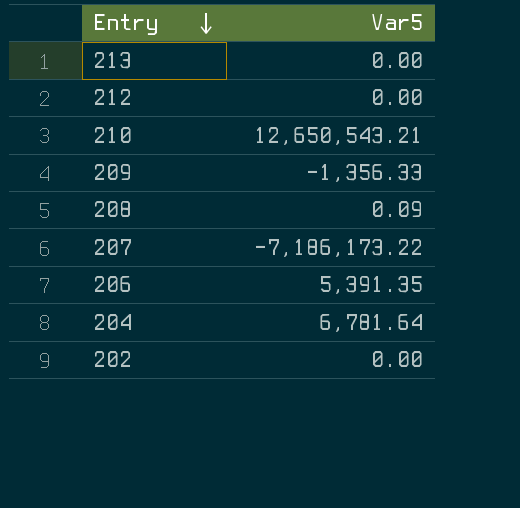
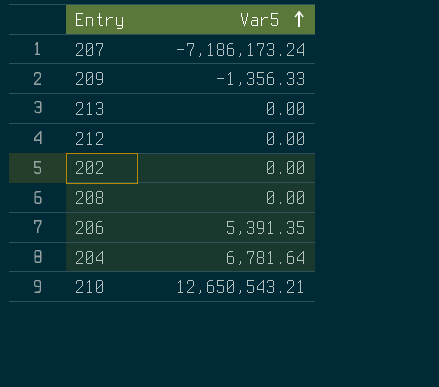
row order: Entry descending -> Var5 ascending
207 | Var5: -7,186,173.22 -> -7,186,173.24
208 | Var5: 0.09 -> 0.00

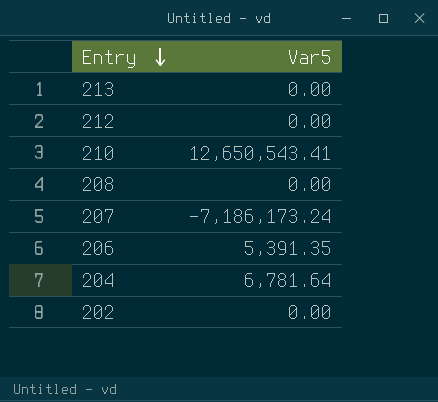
row order: Var5 ascending -> Entry descending
row 209: -1,356.33 -> none
210 | Var5: 12,650,543.21 -> 12,650,543.41

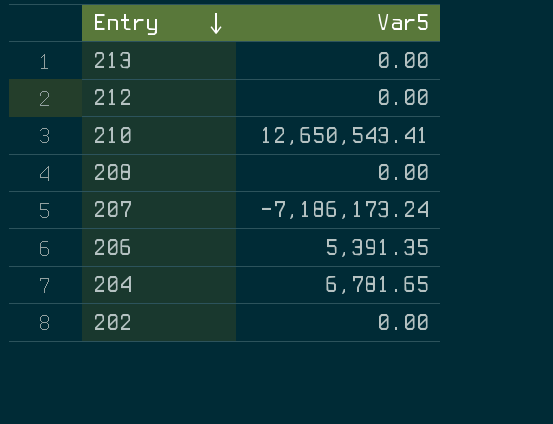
204 | Var5: 6,781.64 -> 6,781.65

